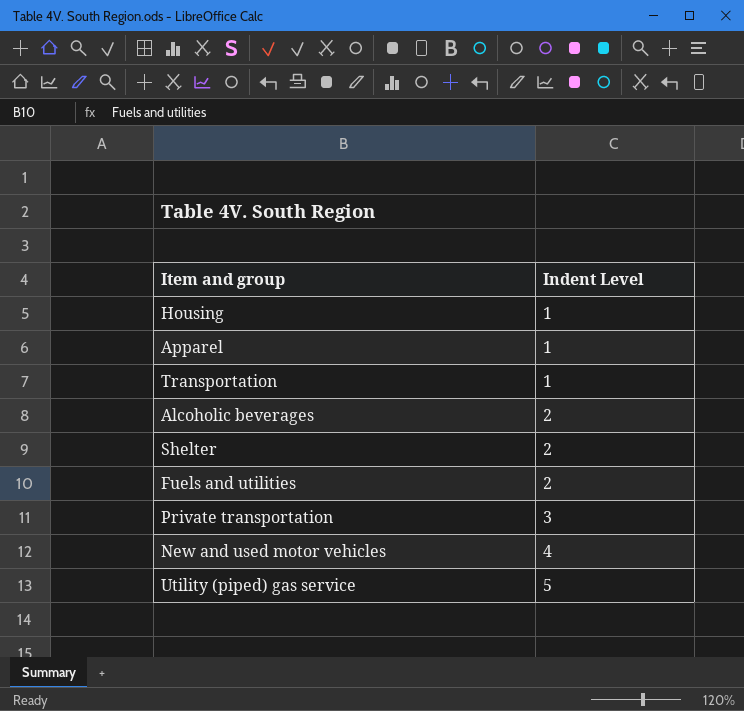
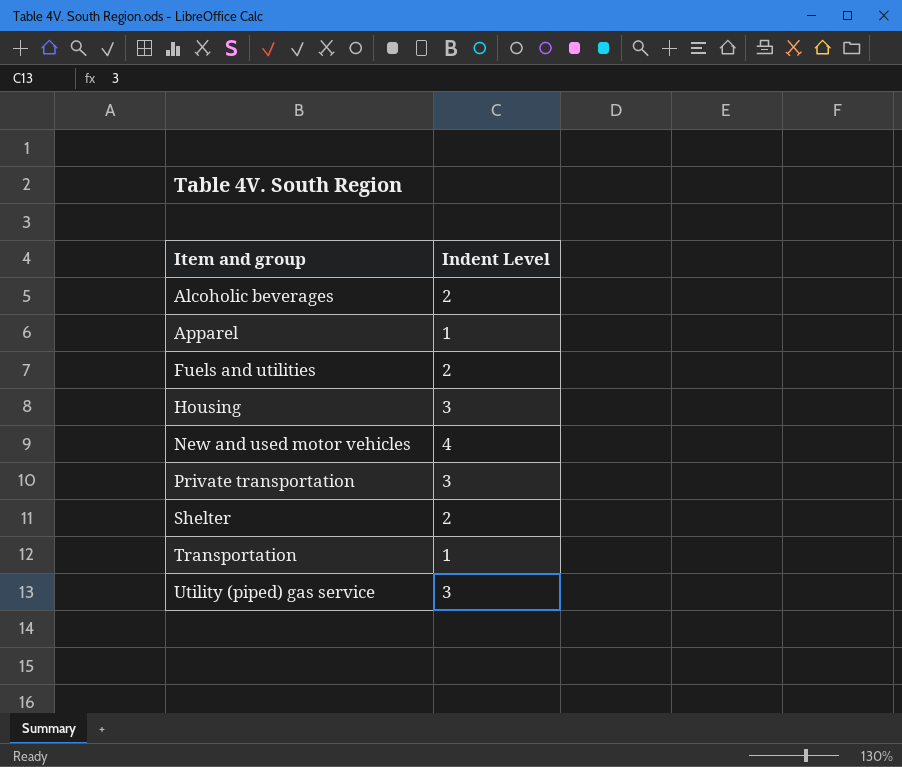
row order: Indent Level ascending -> Item and group ascending
Housing | Indent Level: 1 -> 3
Utility (piped) gas service | Indent Level: 5 -> 3

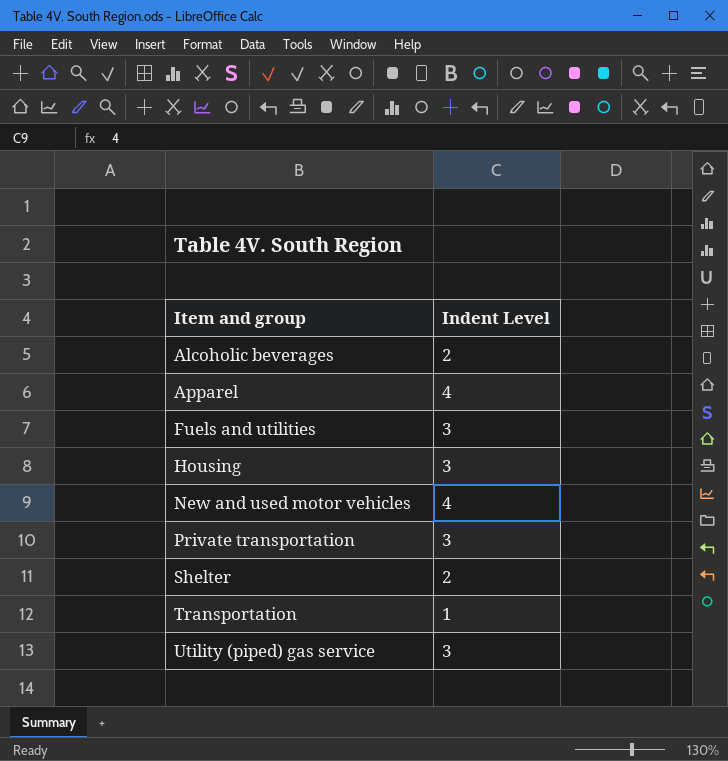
Apparel | Indent Level: 1 -> 4
Fuels and utilities | Indent Level: 2 -> 3

